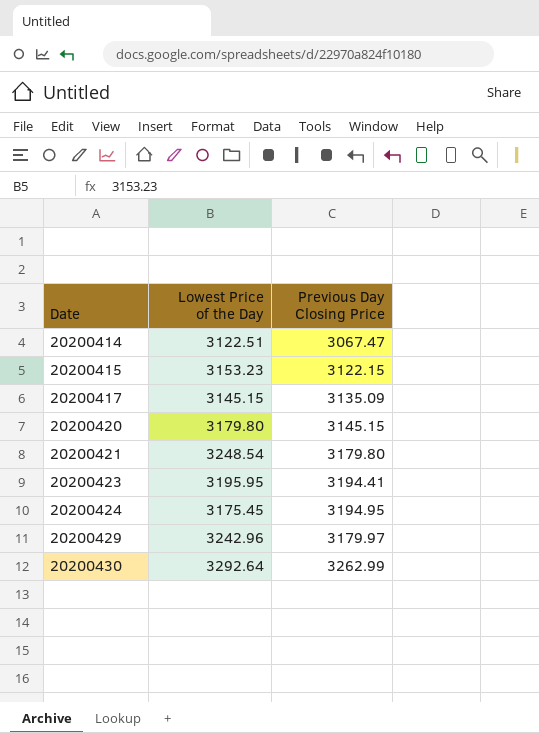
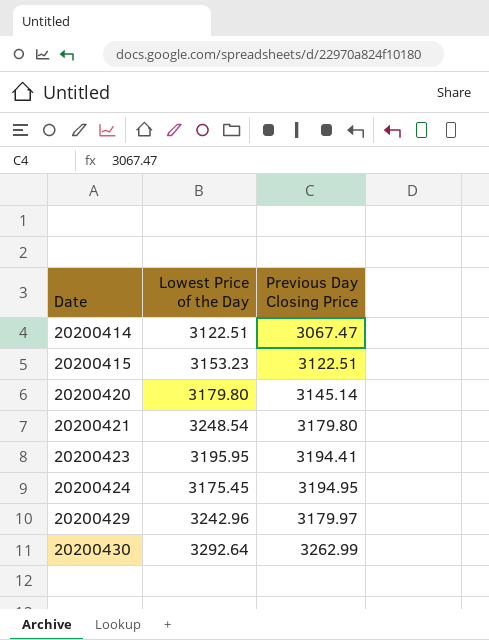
row 20200417: 3145.15 | 3135.09 -> none
20200415 | Previous Day Closing Price: 3122.15 -> 3122.51
20200420 | Previous Day Closing Price: 3145.15 -> 3145.14

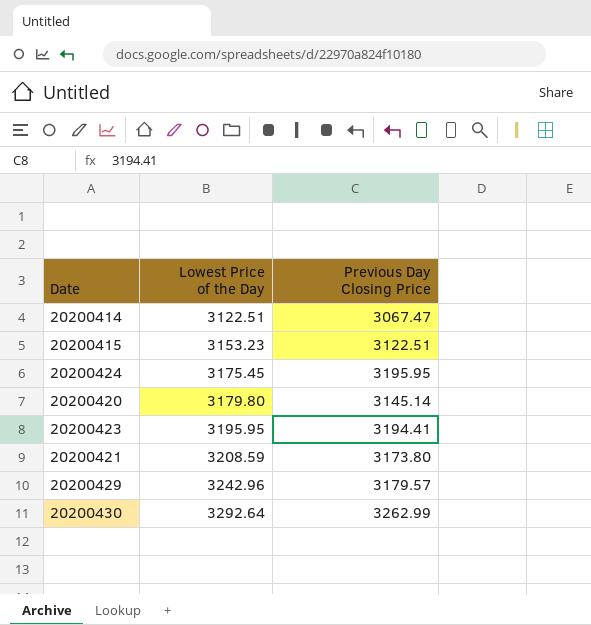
row order: Date ascending -> Lowest Price of the Day ascending
20200424 | Previous Day Closing Price: 3194.95 -> 3195.95
20200421 | Lowest Price of the Day: 3248.54 -> 3208.59
20200421 | Previous Day Closing Price: 3179.80 -> 3173.80
20200429 | Previous Day Closing Price: 3179.97 -> 3179.57

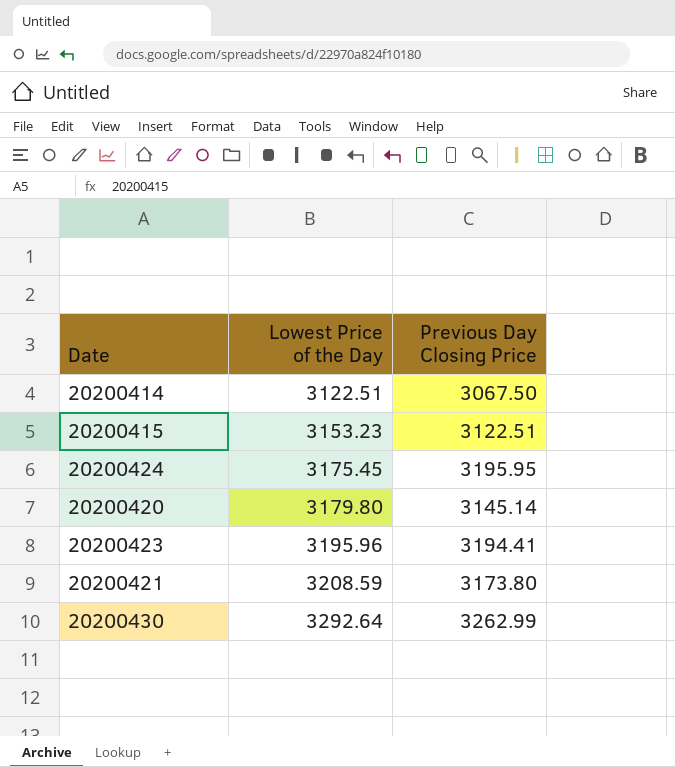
row 20200429: 3242.96 | 3179.57 -> none
20200414 | Previous Day Closing Price: 3067.47 -> 3067.50
20200423 | Lowest Price of the Day: 3195.95 -> 3195.96

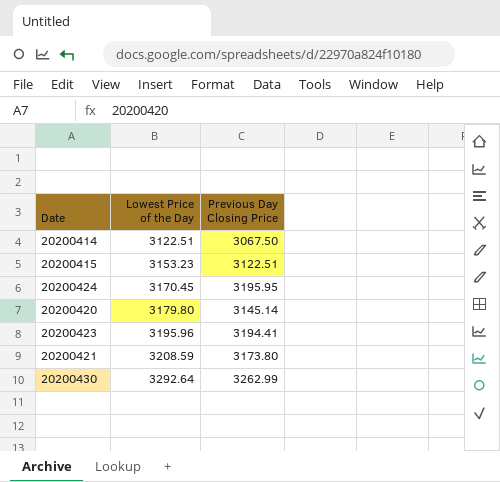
20200424 | Lowest Price of the Day: 3175.45 -> 3170.45

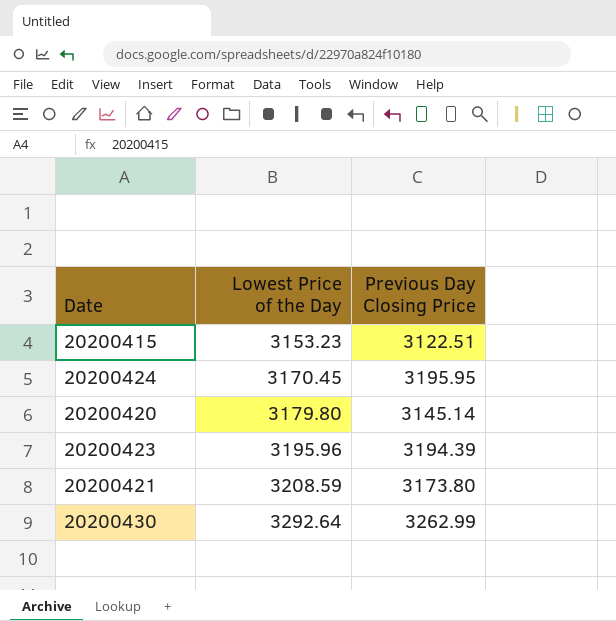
row 20200414: 3122.51 | 3067.50 -> none
20200423 | Previous Day Closing Price: 3194.41 -> 3194.39

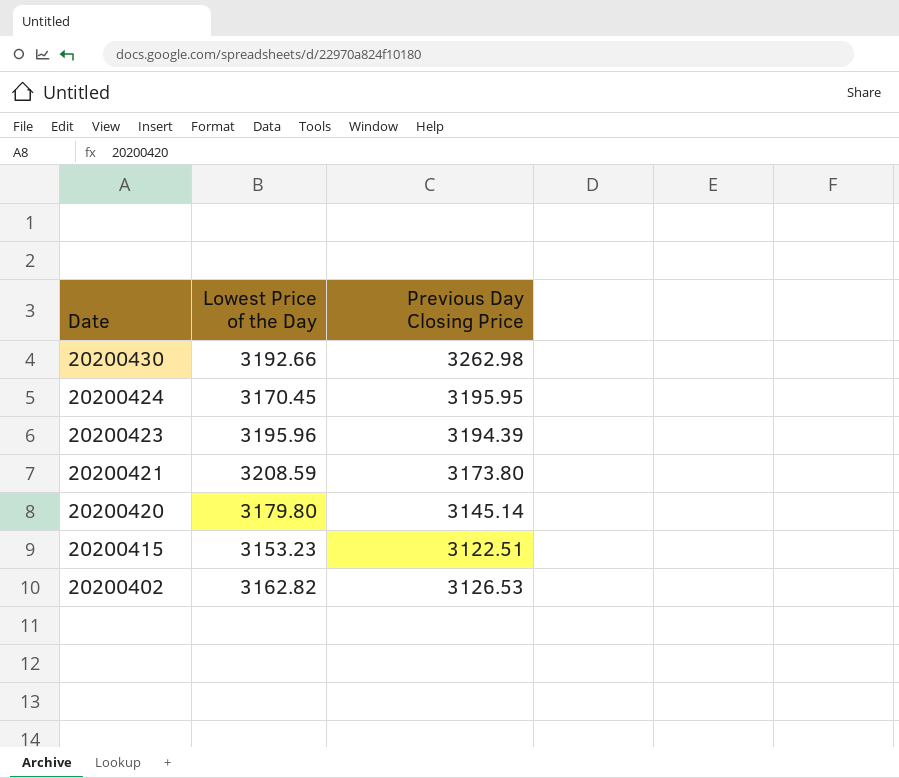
row order: Lowest Price of the Day ascending -> Date descending
20200430 | Lowest Price of the Day: 3292.64 -> 3192.66
20200430 | Previous Day Closing Price: 3262.99 -> 3262.98
row 20200402: none -> 3162.82 | 3126.53

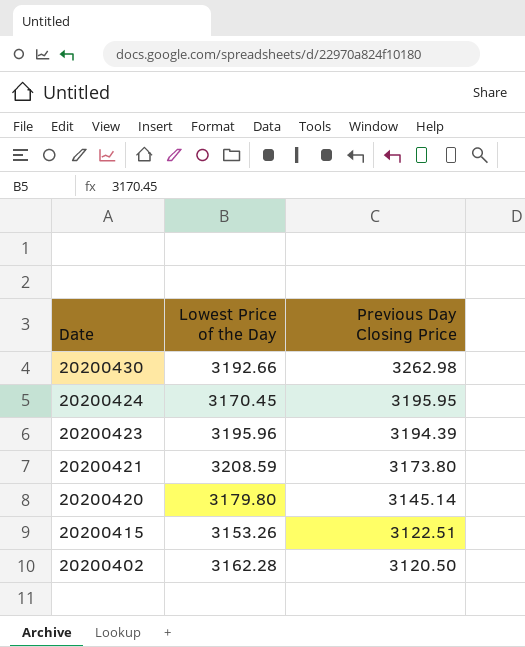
20200415 | Lowest Price of the Day: 3153.23 -> 3153.26
20200402 | Lowest Price of the Day: 3162.82 -> 3162.28
20200402 | Previous Day Closing Price: 3126.53 -> 3120.50

